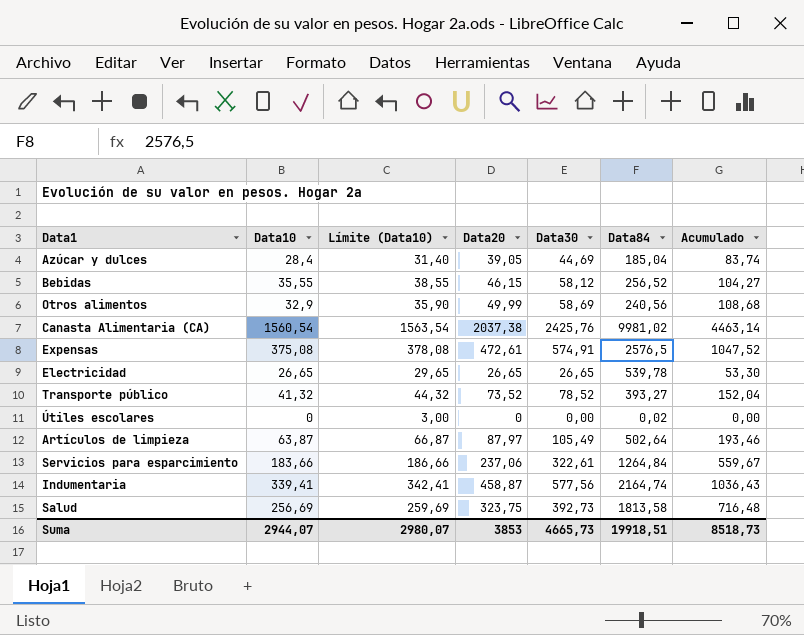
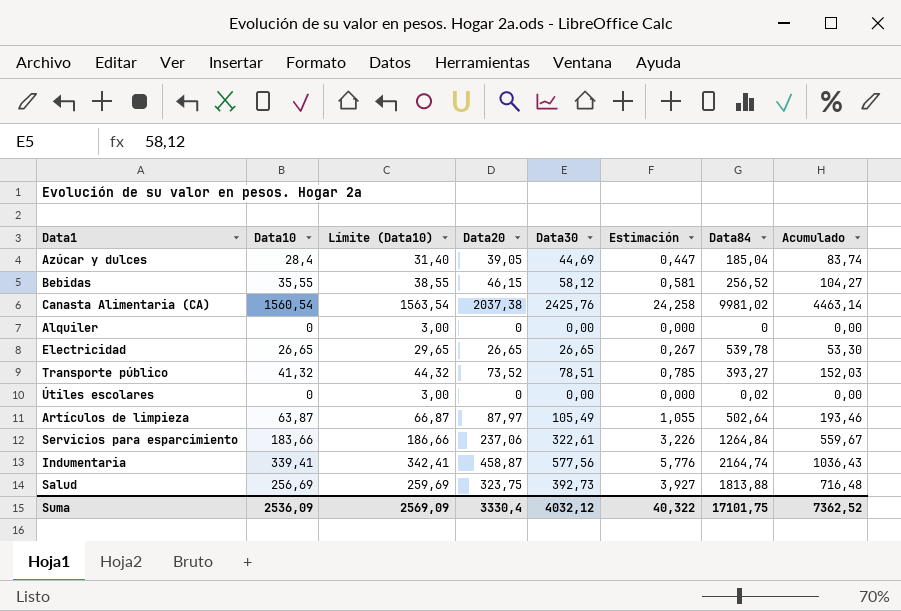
column Estimación | formula: none -> [Data30] * 0,01
row Otros alimentos: 32,9 | 35,90 | 49,99 | 58,69 | 240,56 | 108,68 -> none
row Expensas: 375,08 | 378,08 | 472,61 | 574,91 | 2576,5 | 1047,52 -> none
row Alquiler: none -> 0 | 3,00 | 0 | 0,00 | 0,000 | 0 | 0,00
Transporte público | Data30: 78,52 -> 78,51
Transporte público | Acumulado: 152,04 -> 152,03
Salud | Data84: 1813,58 -> 1813,88
Suma | Data10: 2944,07 -> 2536,09
Suma | Límite (Data10): 2980,07 -> 2569,09
Suma | Data20: 3853 -> 3330,4
Suma | Data30: 4665,73 -> 4032,12
Suma | Data84: 19918,51 -> 17101,75
Suma | Acumulado: 8518,73 -> 7362,52

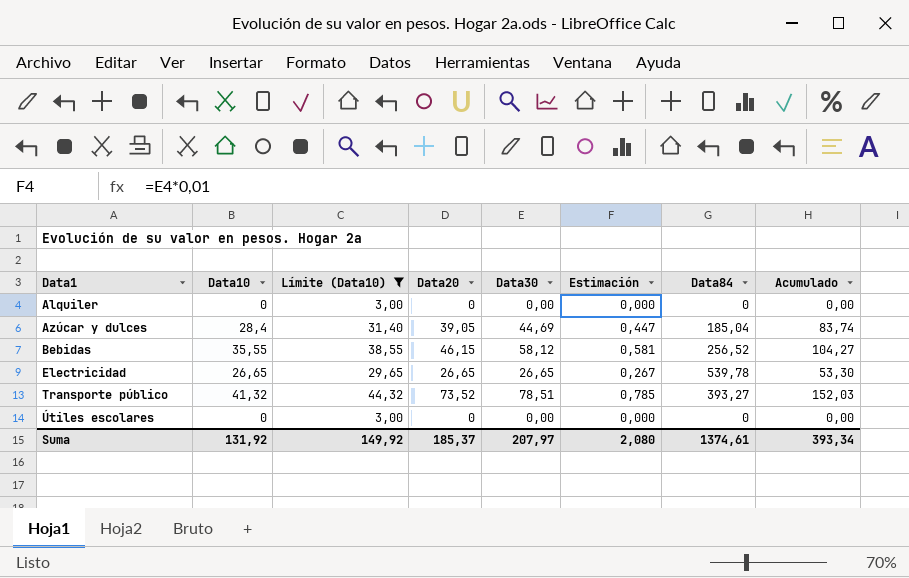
filter: none -> Límite (Data10) <= 44,32
row order: none -> Data1 ascending
Útiles escolares | Data84: 0,02 -> 0
Suma | Data10: 2536,09 -> 131,92
Suma | Límite (Data10): 2569,09 -> 149,92
Suma | Data20: 3330,4 -> 185,37
Suma | Data30: 4032,12 -> 207,97
Suma | Estimación: 40,322 -> 2,080
Suma | Data84: 17101,75 -> 1374,61
Suma | Acumulado: 7362,52 -> 393,34

